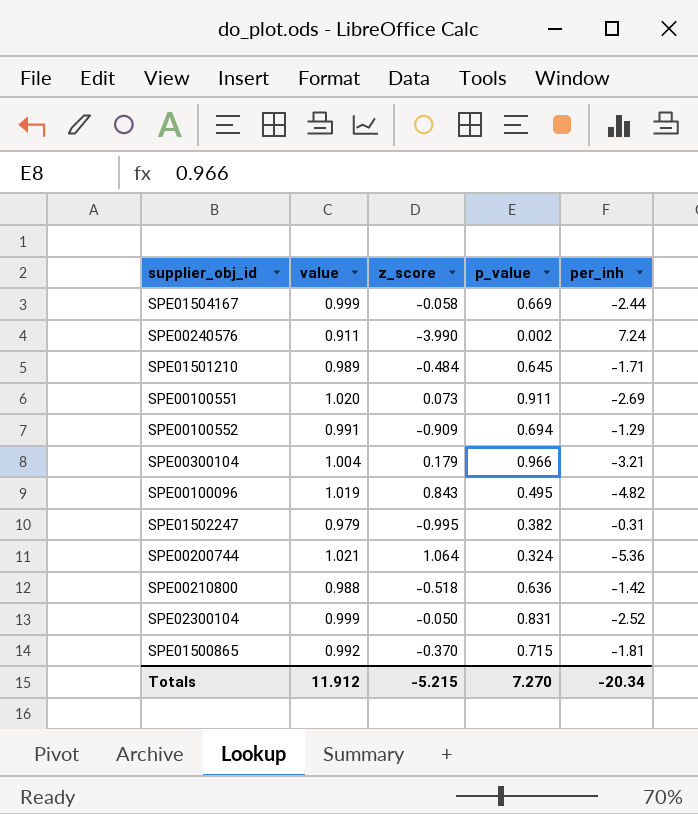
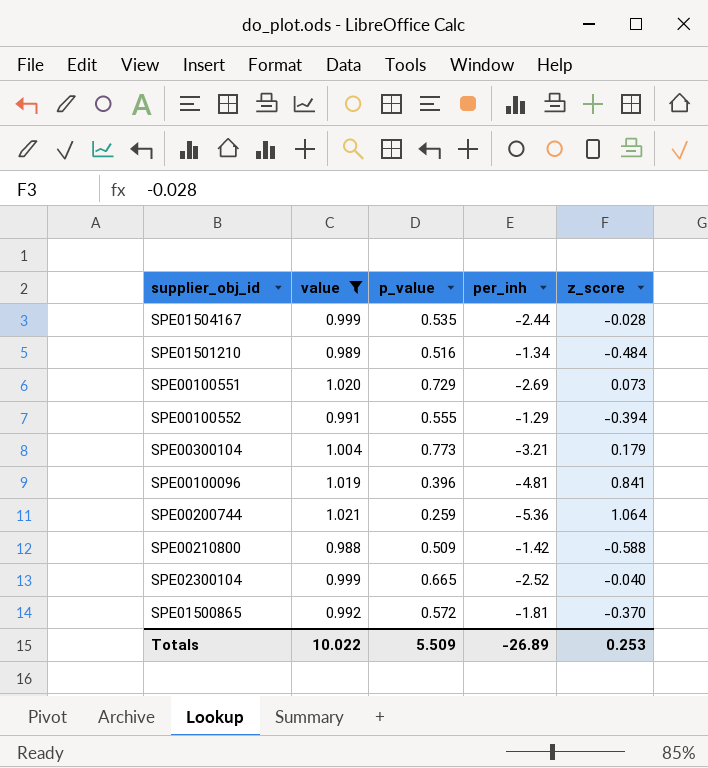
filter: none -> value >= 0.988
column z_score | position: 3 -> 5
SPE01504167 | p_value: 0.669 -> 0.535
SPE01504167 | z_score: -0.058 -> -0.028
SPE01501210 | p_value: 0.645 -> 0.516
SPE01501210 | per_inh: -1.71 -> -1.34
SPE00100551 | p_value: 0.911 -> 0.729
SPE00100552 | p_value: 0.694 -> 0.555
SPE00100552 | z_score: -0.909 -> -0.394
SPE00300104 | p_value: 0.966 -> 0.773
SPE00100096 | p_value: 0.495 -> 0.396
SPE00100096 | per_inh: -4.82 -> -4.81
SPE00100096 | z_score: 0.843 -> 0.841
SPE00200744 | p_value: 0.324 -> 0.259
SPE00210800 | p_value: 0.636 -> 0.509
SPE00210800 | z_score: -0.518 -> -0.588
SPE02300104 | p_value: 0.831 -> 0.665
SPE02300104 | z_score: -0.050 -> -0.040
SPE01500865 | p_value: 0.715 -> 0.572
Totals | value: 11.912 -> 10.022
Totals | p_value: 7.270 -> 5.509
Totals | per_inh: -20.34 -> -26.89
Totals | z_score: -5.215 -> 0.253

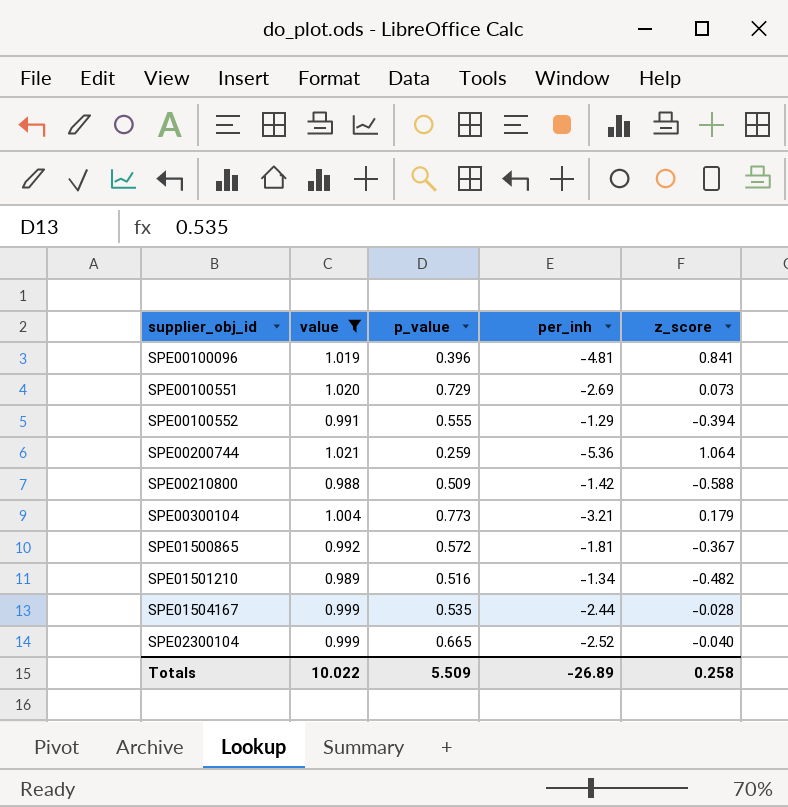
row order: none -> supplier_obj_id ascending
SPE01500865 | z_score: -0.370 -> -0.367
SPE01501210 | z_score: -0.484 -> -0.482
Totals | z_score: 0.253 -> 0.258

